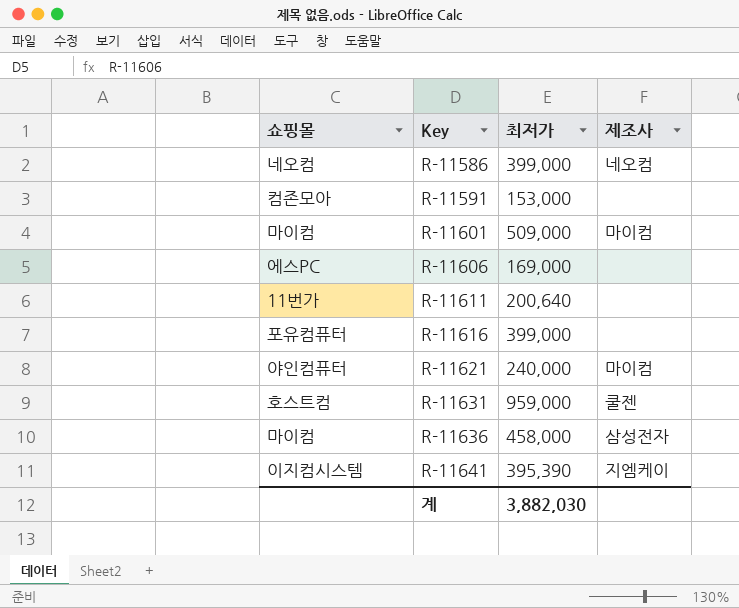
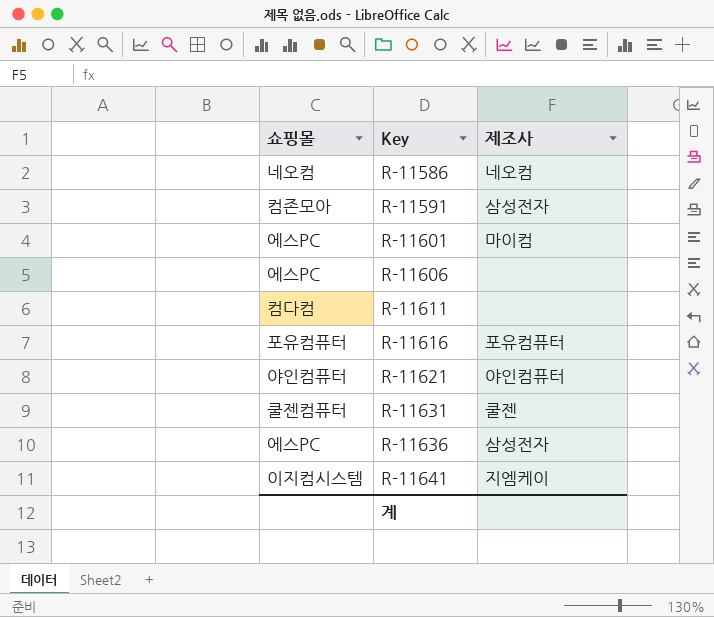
column 최저가 | position: 3 -> none
R-11591 | 제조사: none -> 삼성전자
R-11601 | 쇼핑몰: 마이컴 -> 에스PC
R-11611 | 쇼핑몰: 11번가 -> 컴다컴
R-11616 | 제조사: none -> 포유컴퓨터
R-11621 | 제조사: 마이컴 -> 야인컴퓨터
R-11631 | 쇼핑몰: 호스트컴 -> 쿨젠컴퓨터
R-11636 | 쇼핑몰: 마이컴 -> 에스PC

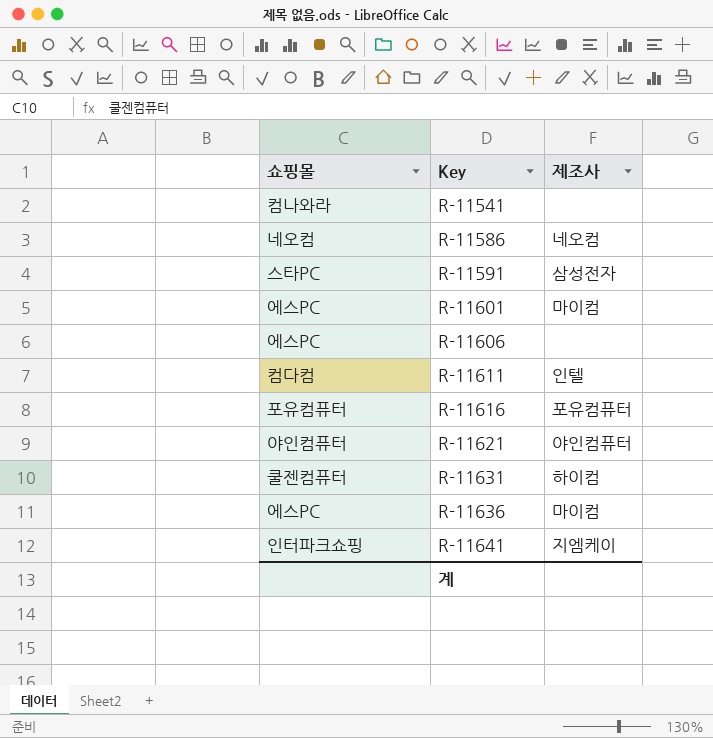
row R-11541: none -> 컴나와라 | none
R-11591 | 쇼핑몰: 컴존모아 -> 스타PC
R-11611 | 제조사: none -> 인텔
R-11631 | 제조사: 쿨젠 -> 하이컴
R-11636 | 제조사: 삼성전자 -> 마이컴
R-11641 | 쇼핑몰: 이지컴시스템 -> 인터파크쇼핑

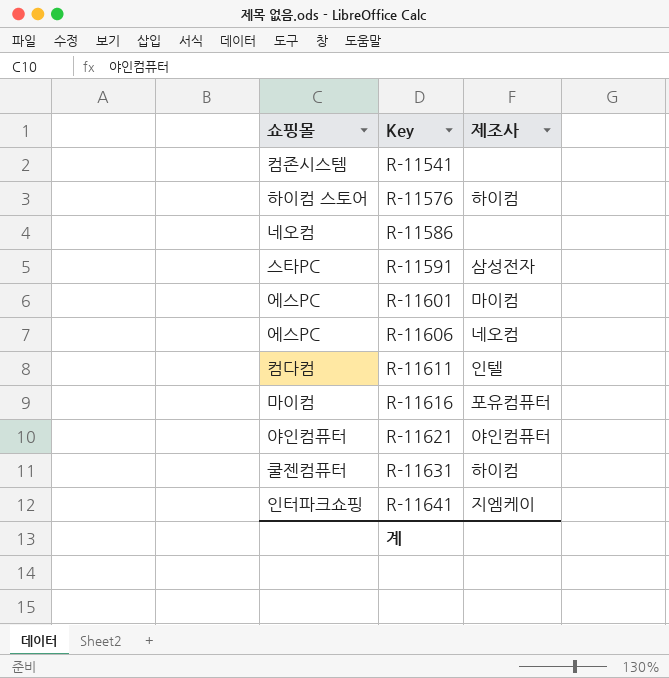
row R-11636: 에스PC | 마이컴 -> none
R-11541 | 쇼핑몰: 컴나와라 -> 컴존시스템
row R-11576: none -> 하이컴 스토어 | 하이컴
R-11586 | 제조사: 네오컴 -> none
R-11606 | 제조사: none -> 네오컴
R-11616 | 쇼핑몰: 포유컴퓨터 -> 마이컴

